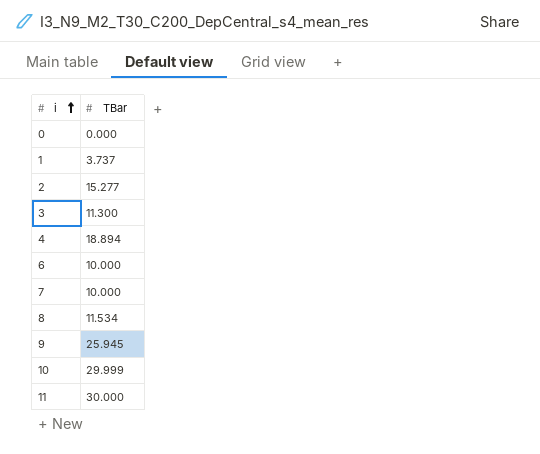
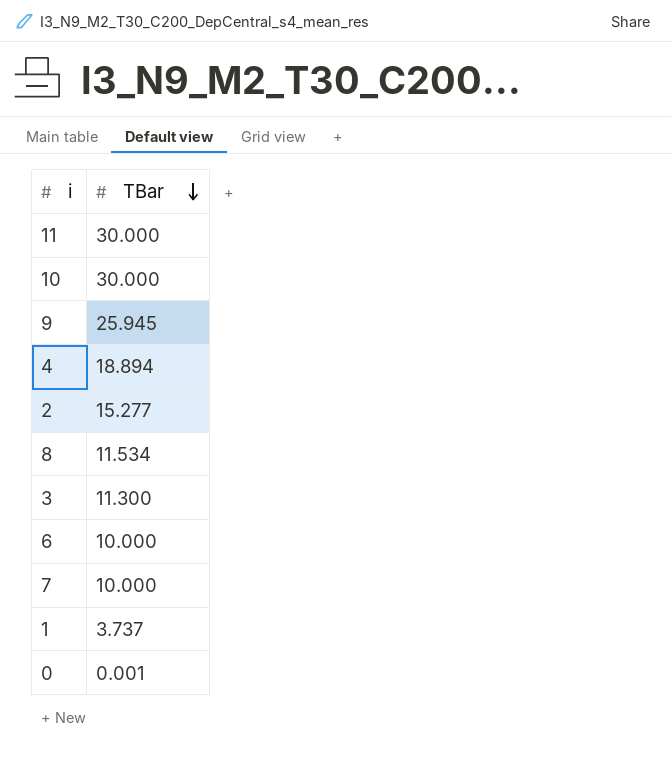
row order: i ascending -> TBar descending
10 | TBar: 29.999 -> 30.000
0 | TBar: 0.000 -> 0.001

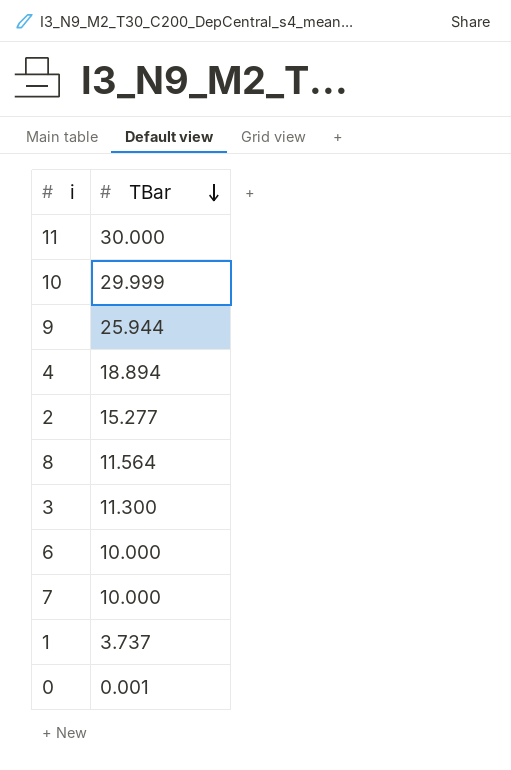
10 | TBar: 30.000 -> 29.999
9 | TBar: 25.945 -> 25.944
8 | TBar: 11.534 -> 11.564

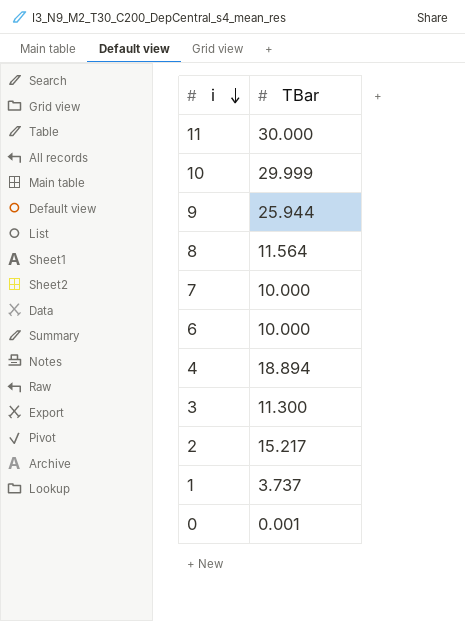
row order: TBar descending -> i descending
2 | TBar: 15.277 -> 15.217

